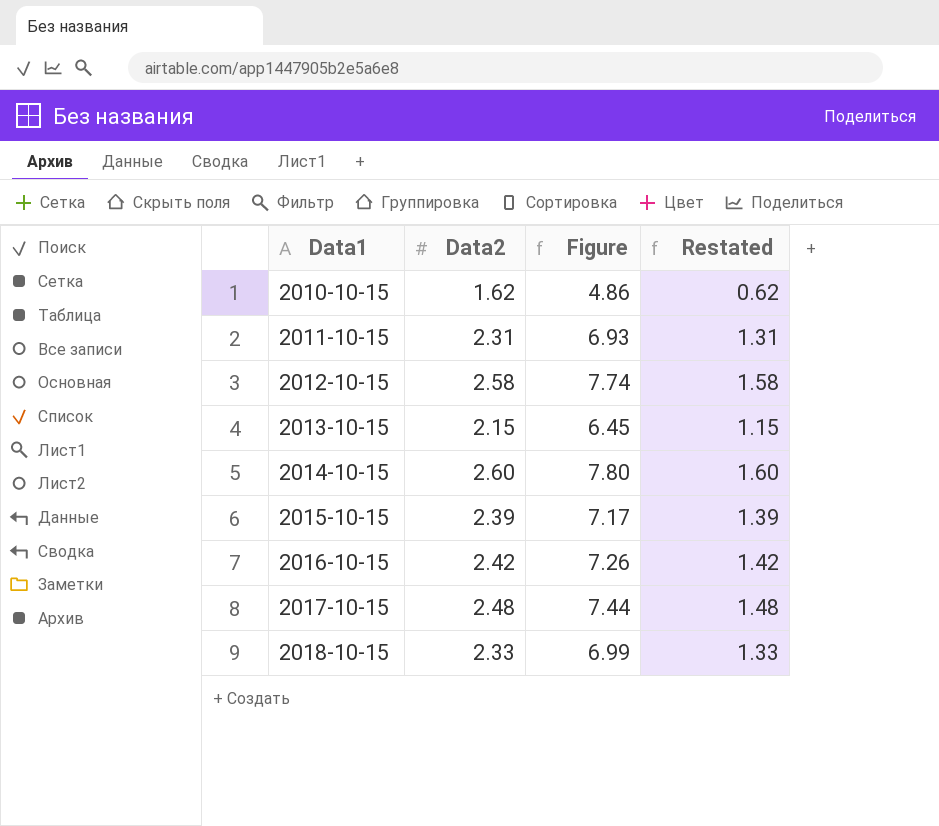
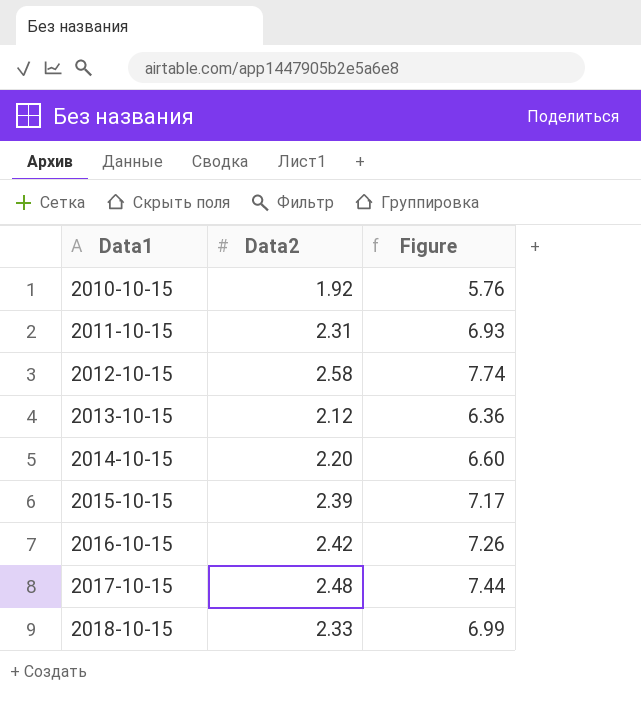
column Restated | formula: [Data2] - 1 -> none
2010-10-15 | Data2: 1.62 -> 1.92
2010-10-15 | Figure: 4.86 -> 5.76
2013-10-15 | Data2: 2.15 -> 2.12
2013-10-15 | Figure: 6.45 -> 6.36
2014-10-15 | Data2: 2.60 -> 2.20
2014-10-15 | Figure: 7.80 -> 6.60

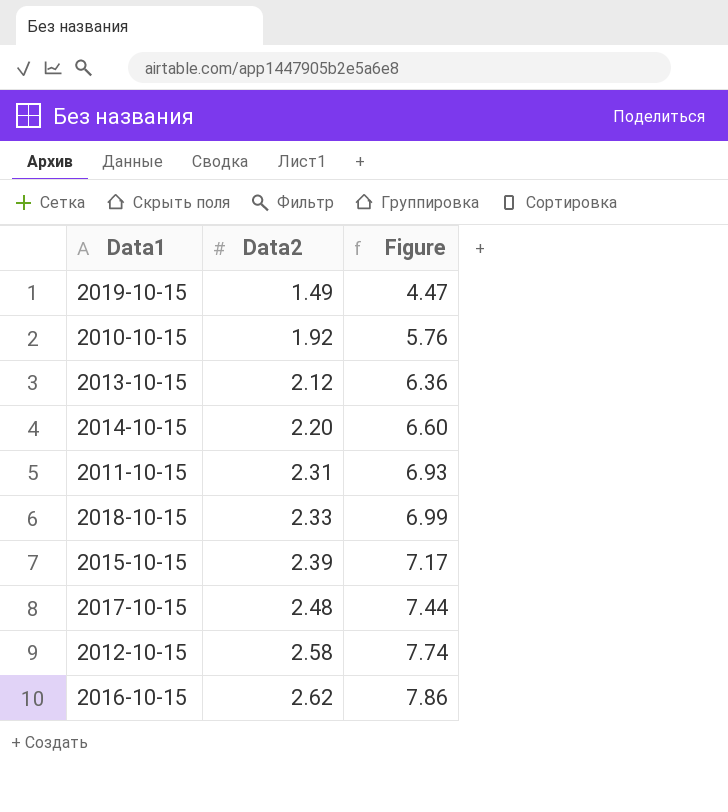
row order: Data1 ascending -> Data2 ascending
row 2019-10-15: none -> 1.49 | 4.47
2016-10-15 | Data2: 2.42 -> 2.62
2016-10-15 | Figure: 7.26 -> 7.86

